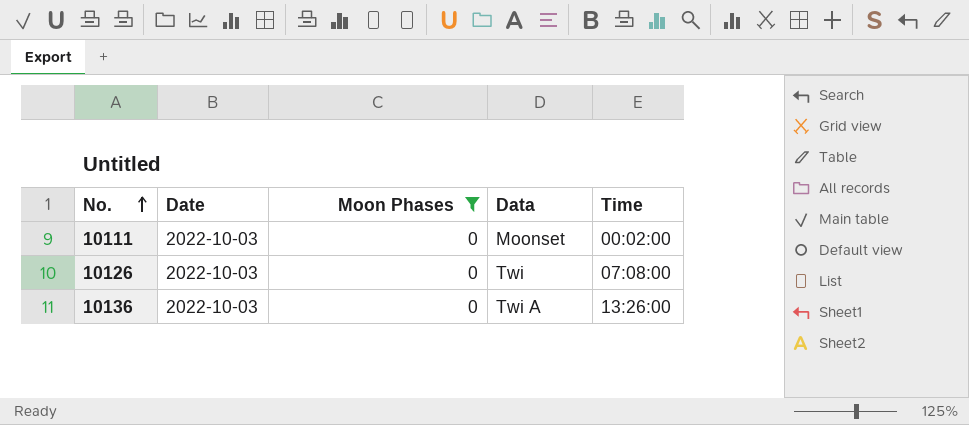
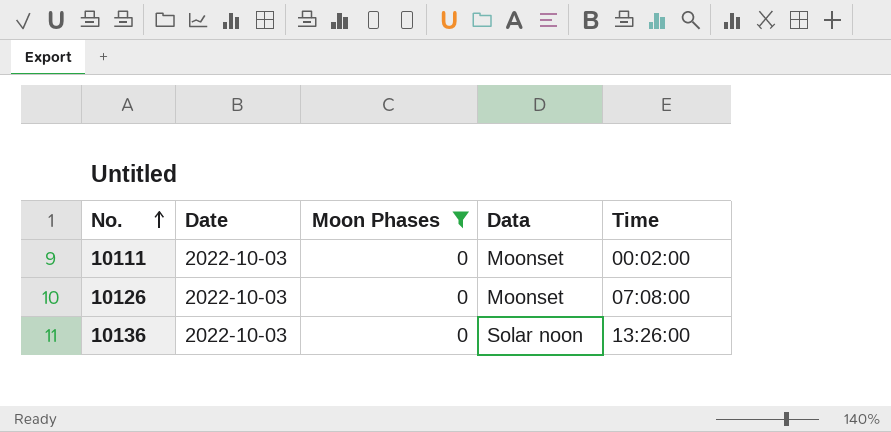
10126 | Data: Twi -> Moonset
10136 | Data: Twi A -> Solar noon

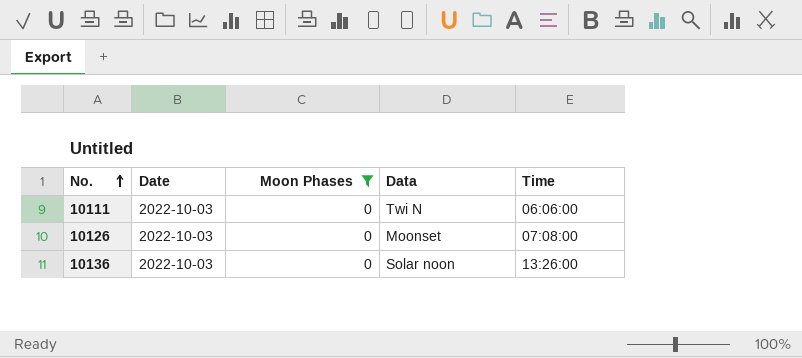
10111 | Data: Moonset -> Twi N
10111 | Time: 00:02:00 -> 06:06:00

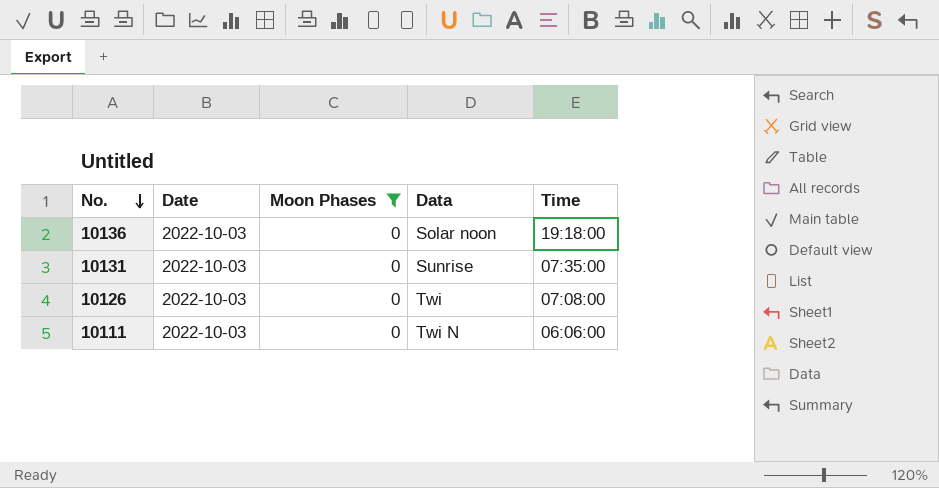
row order: No. ascending -> No. descending
10136 | Time: 13:26:00 -> 19:18:00
row 10131: none -> 2022-10-03 | 0 | Sunrise | 07:35:00
10126 | Data: Moonset -> Twi

